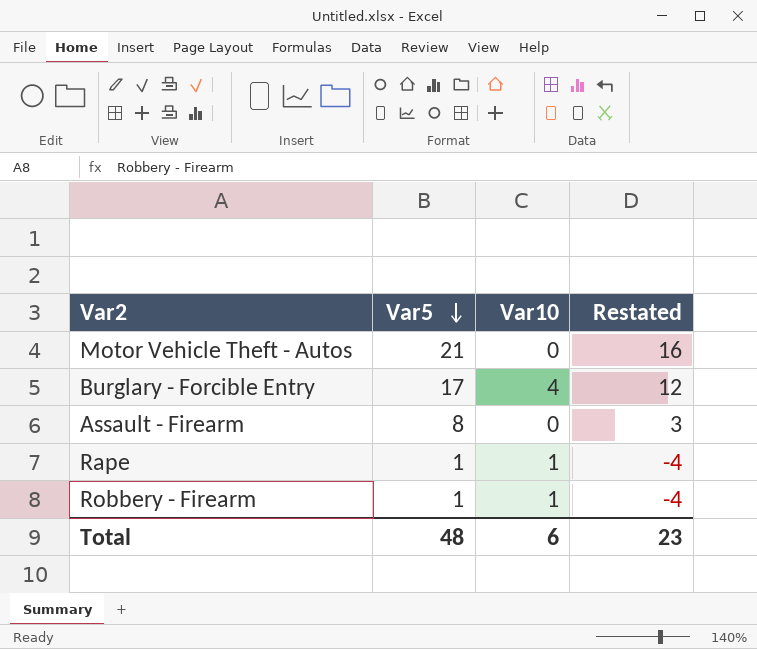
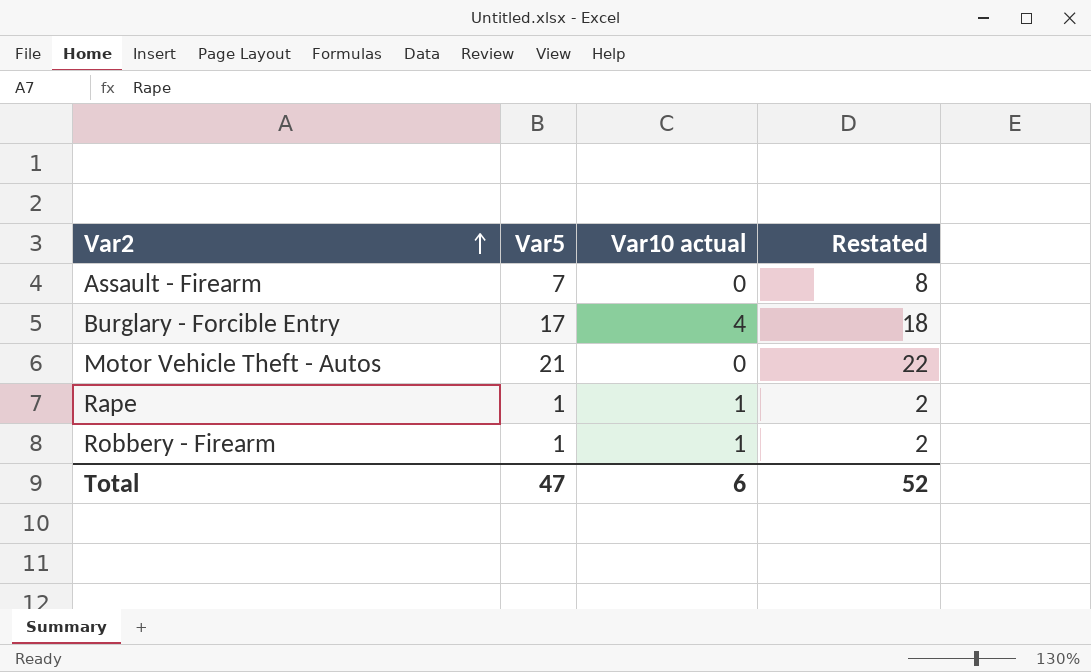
row order: Var5 descending -> Var2 ascending
column name: Var10 -> Var10 actual
column Restated | formula: [Var5] - 5 -> [Var5] + 1
Assault - Firearm | Var5: 8 -> 7
Total | Var5: 48 -> 47
Total | Restated: 23 -> 52

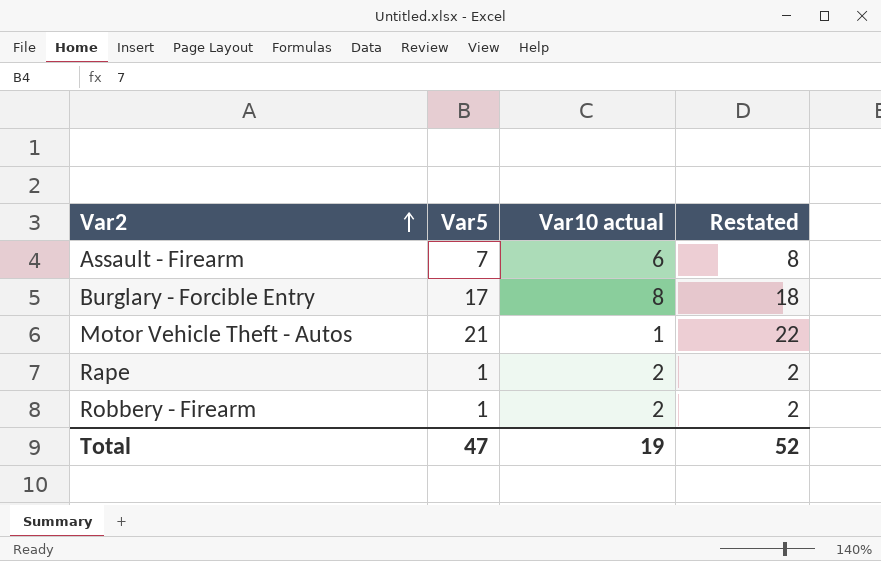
Assault - Firearm | Var10 actual: 0 -> 6
Burglary - Forcible Entry | Var10 actual: 4 -> 8
Motor Vehicle Theft - Autos | Var10 actual: 0 -> 1
Rape | Var10 actual: 1 -> 2
Robbery - Firearm | Var10 actual: 1 -> 2
Total | Var10 actual: 6 -> 19

